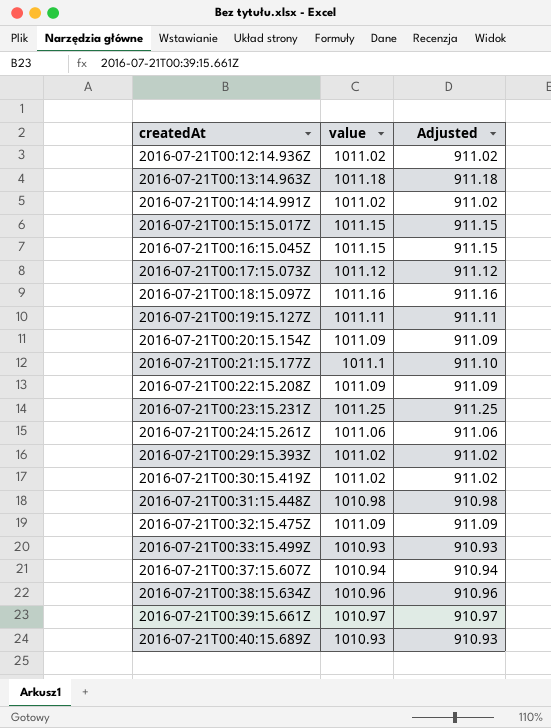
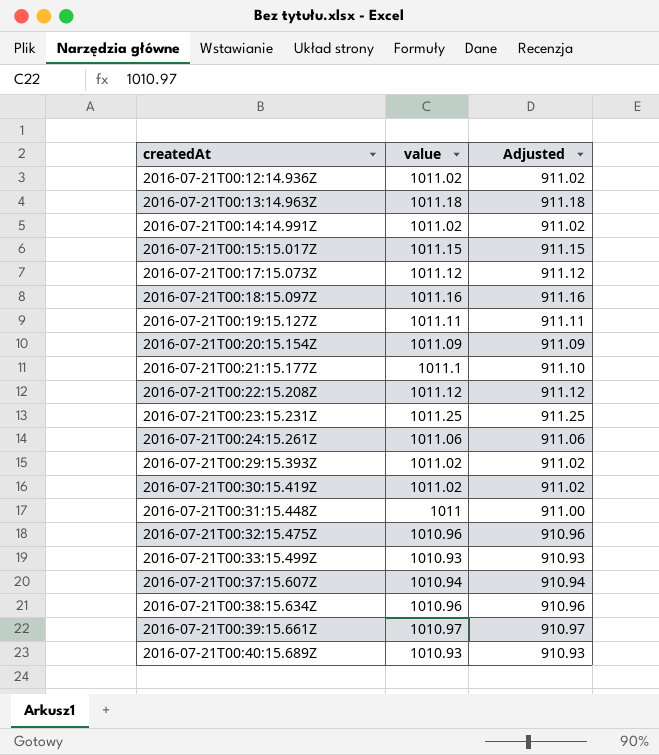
row 2016-07-21T00:16:15.045Z: 1011.15 | 911.15 -> none
2016-07-21T00:22:15.208Z | value: 1011.09 -> 1011.12
2016-07-21T00:22:15.208Z | Adjusted: 911.09 -> 911.12
2016-07-21T00:31:15.448Z | value: 1010.98 -> 1011
2016-07-21T00:31:15.448Z | Adjusted: 910.98 -> 911.00
2016-07-21T00:32:15.475Z | value: 1011.09 -> 1010.96
2016-07-21T00:32:15.475Z | Adjusted: 911.09 -> 910.96

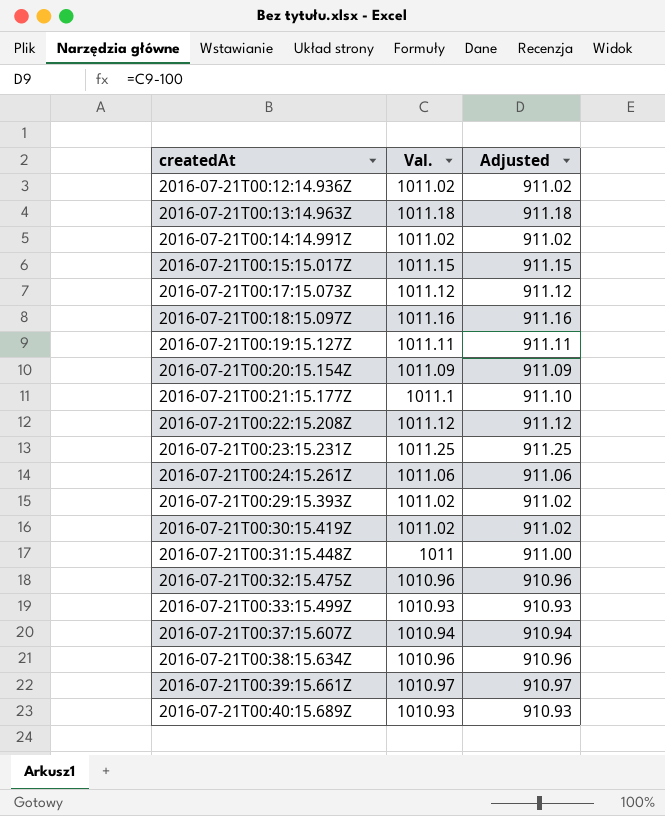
column name: value -> Val.

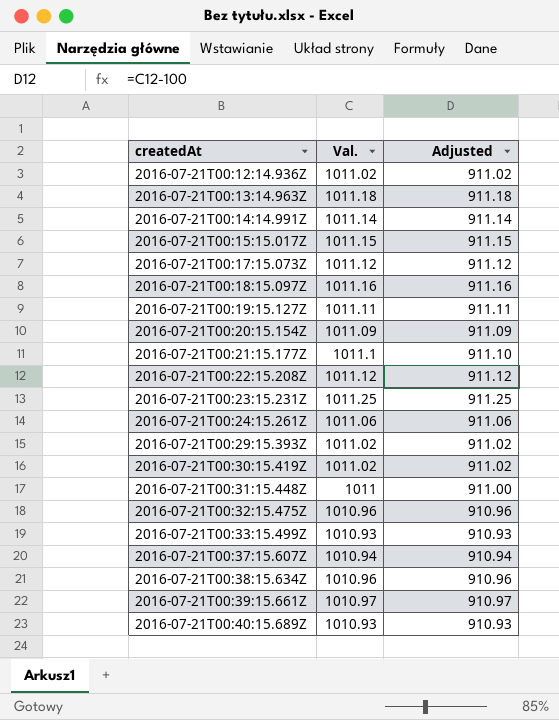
2016-07-21T00:14:14.991Z | Val.: 1011.02 -> 1011.14
2016-07-21T00:14:14.991Z | Adjusted: 911.02 -> 911.14

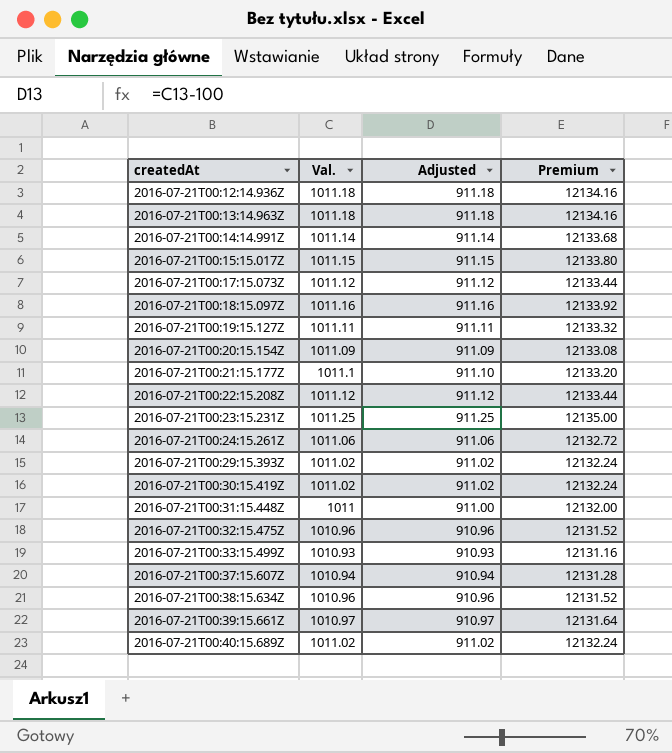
column Premium | formula: none -> [Val.] * 12
2016-07-21T00:12:14.936Z | Val.: 1011.02 -> 1011.18
2016-07-21T00:12:14.936Z | Adjusted: 911.02 -> 911.18
2016-07-21T00:40:15.689Z | Val.: 1010.93 -> 1011.02
2016-07-21T00:40:15.689Z | Adjusted: 910.93 -> 911.02

